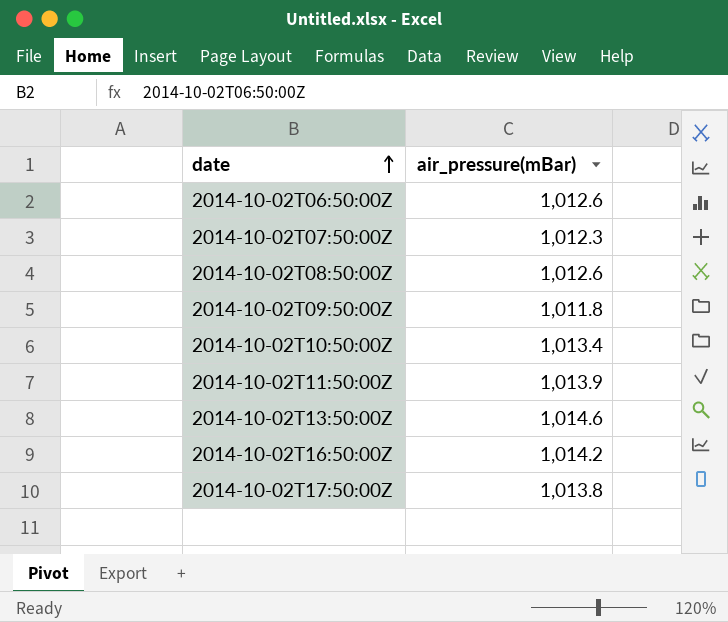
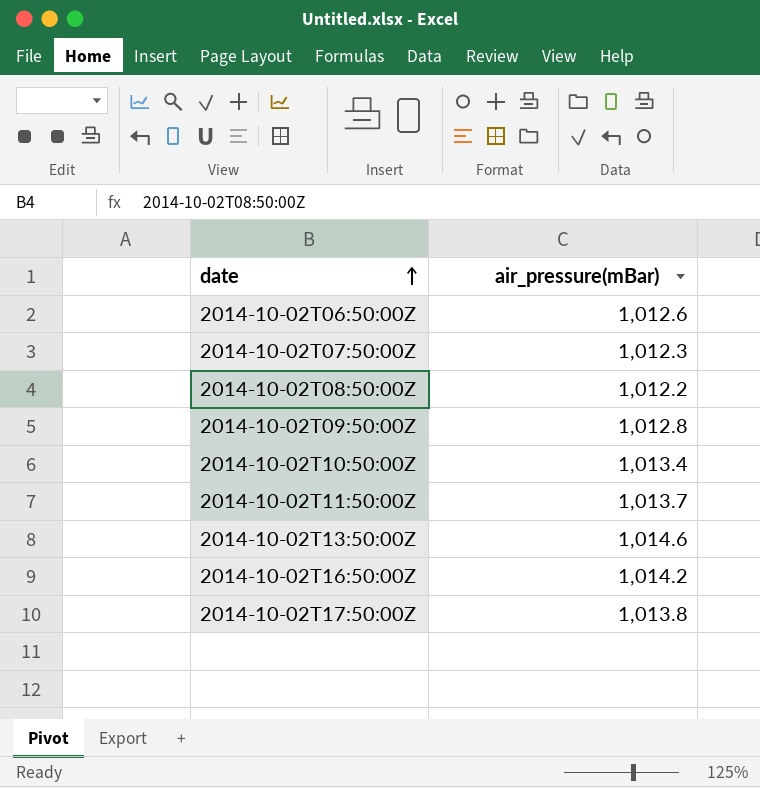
2014-10-02T08:50:00Z | air_pressure(mBar): 1,012.6 -> 1,012.2
2014-10-02T09:50:00Z | air_pressure(mBar): 1,011.8 -> 1,012.8
2014-10-02T11:50:00Z | air_pressure(mBar): 1,013.9 -> 1,013.7

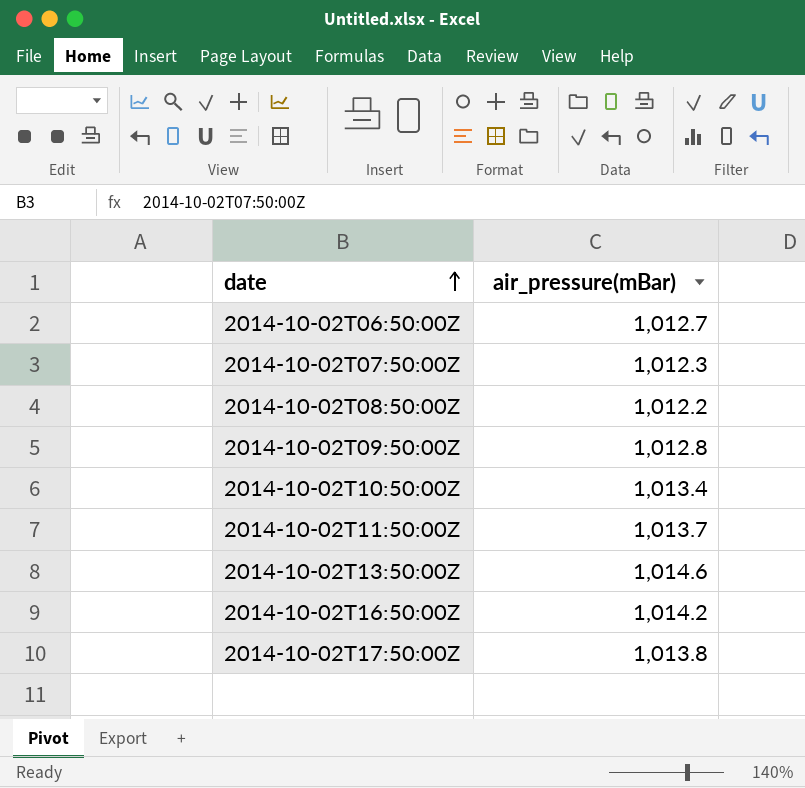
2014-10-02T06:50:00Z | air_pressure(mBar): 1,012.6 -> 1,012.7

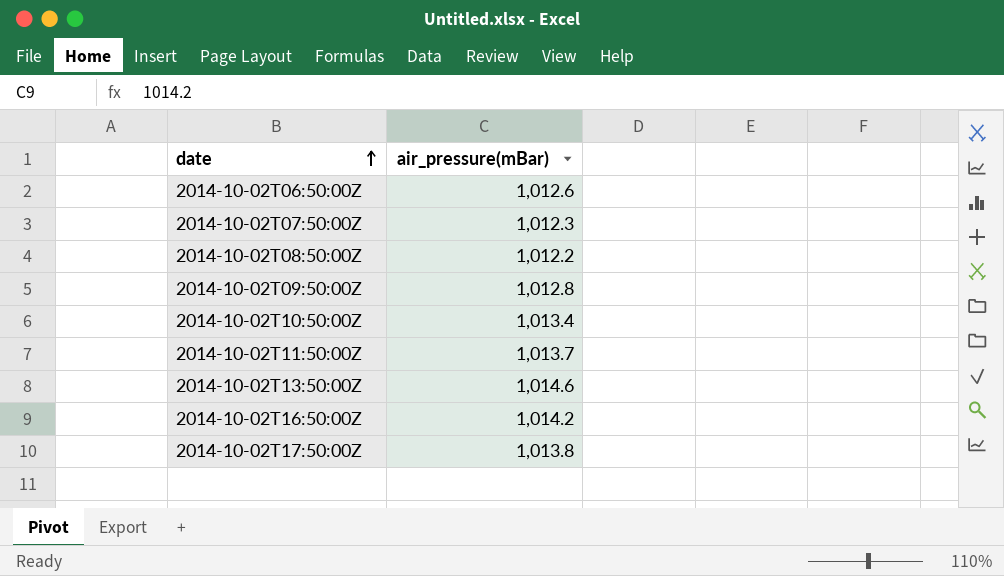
2014-10-02T06:50:00Z | air_pressure(mBar): 1,012.7 -> 1,012.6

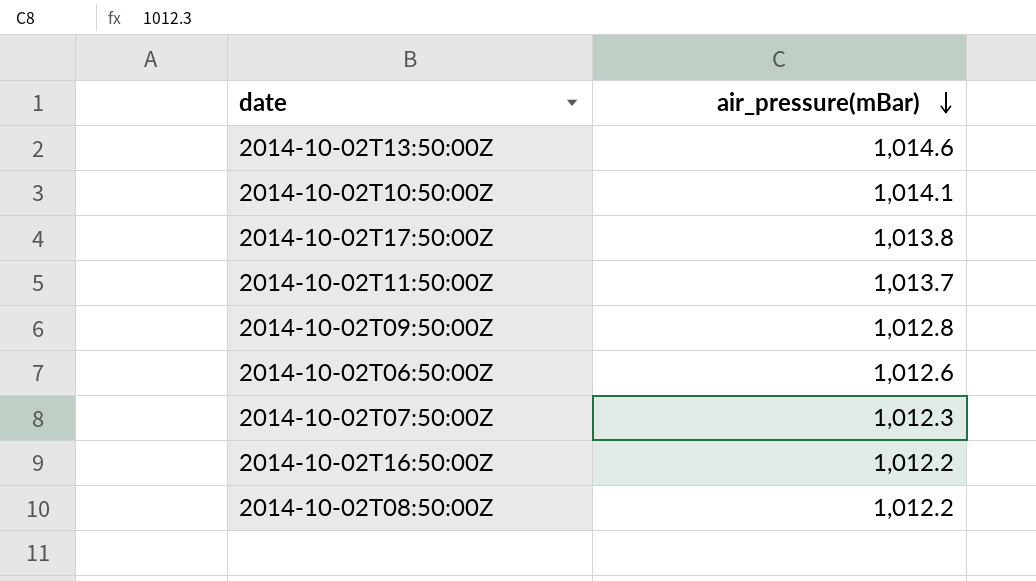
row order: date ascending -> air_pressure(mBar) descending
2014-10-02T10:50:00Z | air_pressure(mBar): 1,013.4 -> 1,014.1
2014-10-02T16:50:00Z | air_pressure(mBar): 1,014.2 -> 1,012.2

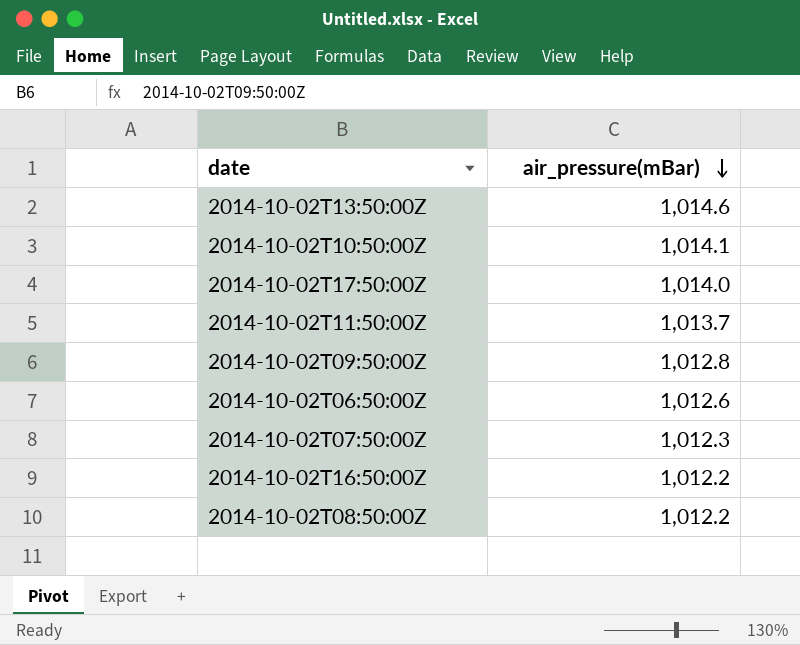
2014-10-02T17:50:00Z | air_pressure(mBar): 1,013.8 -> 1,014.0

